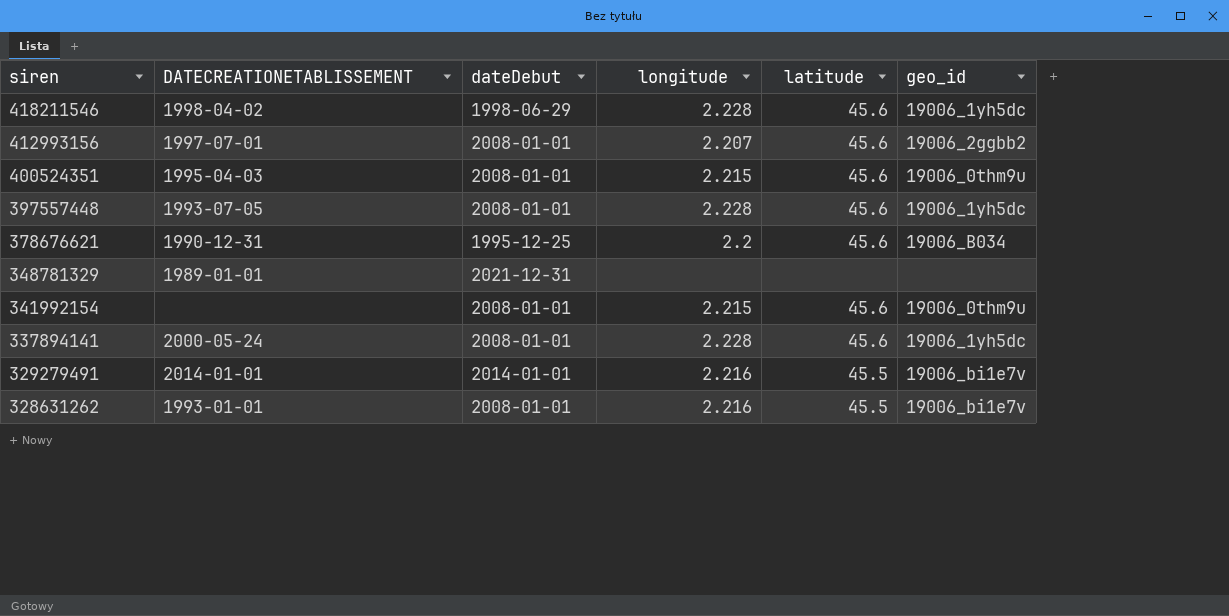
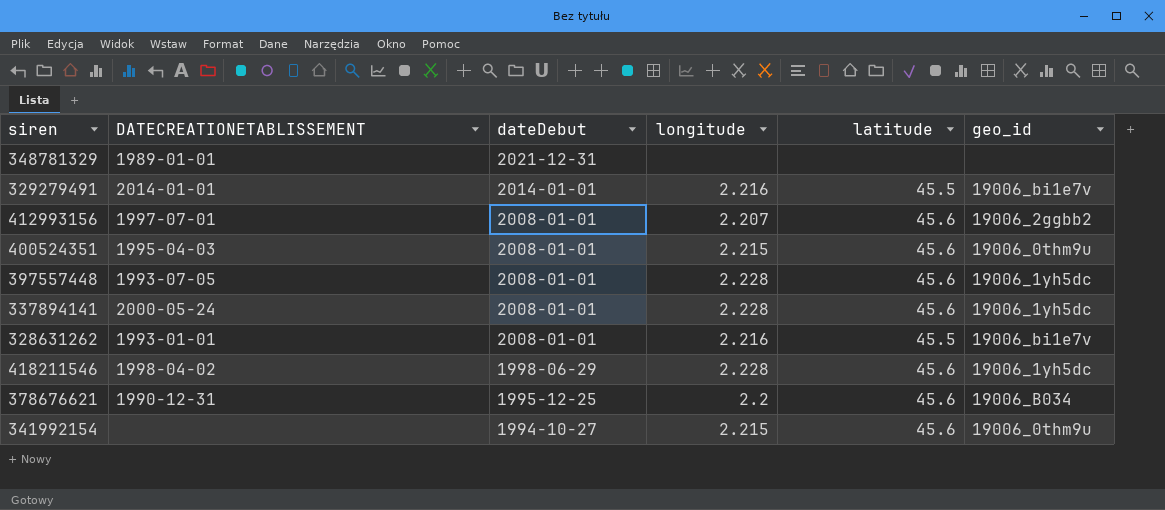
row order: siren descending -> dateDebut descending
341992154 | dateDebut: 2008-01-01 -> 1994-10-27

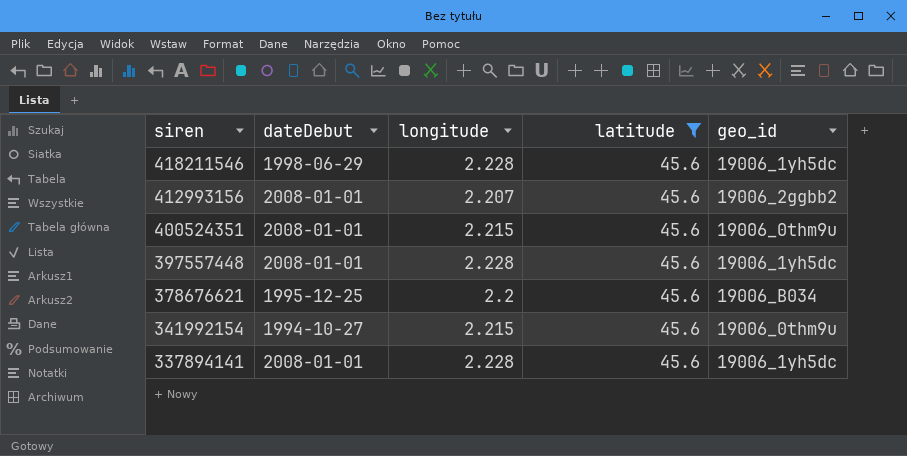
filter: none -> latitude = 45.6
row order: dateDebut descending -> siren descending
column DATECREATIONETABLISSEMENT | position: 2 -> none

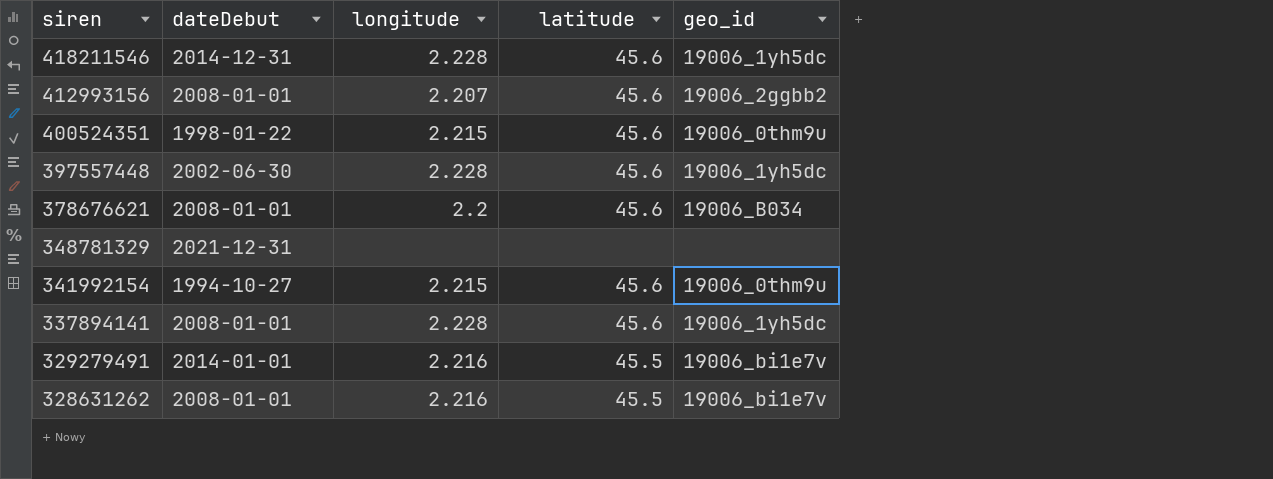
filter: latitude = 45.6 -> none
418211546 | dateDebut: 1998-06-29 -> 2014-12-31
400524351 | dateDebut: 2008-01-01 -> 1998-01-22
397557448 | dateDebut: 2008-01-01 -> 2002-06-30
378676621 | dateDebut: 1995-12-25 -> 2008-01-01

